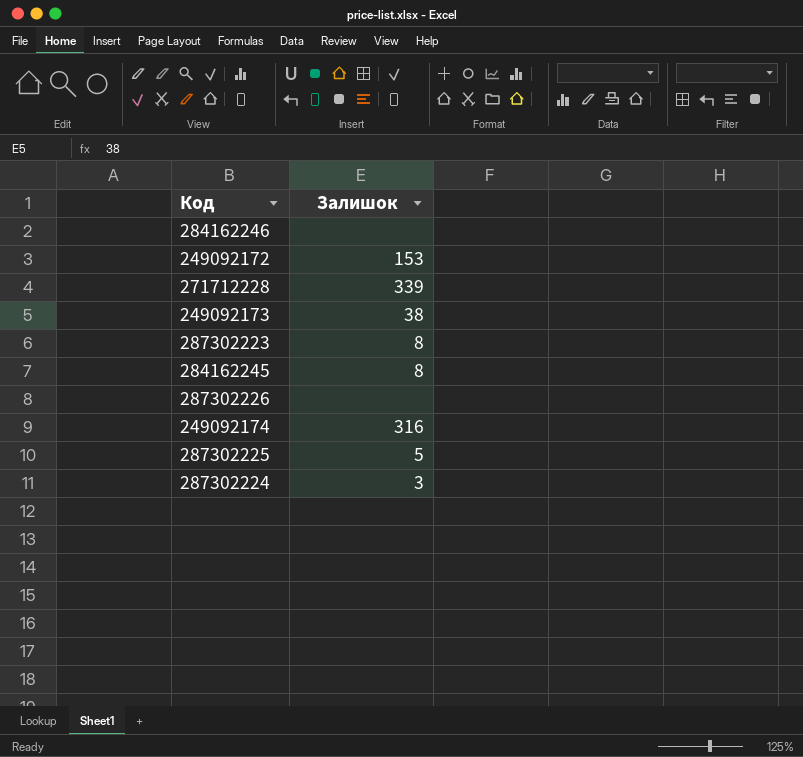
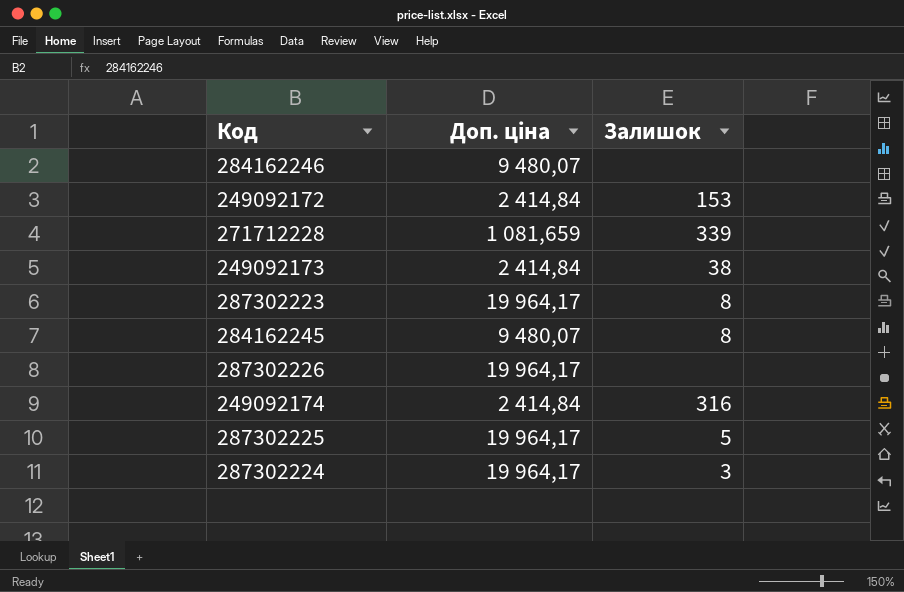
column Доп. ціна | position: none -> 2

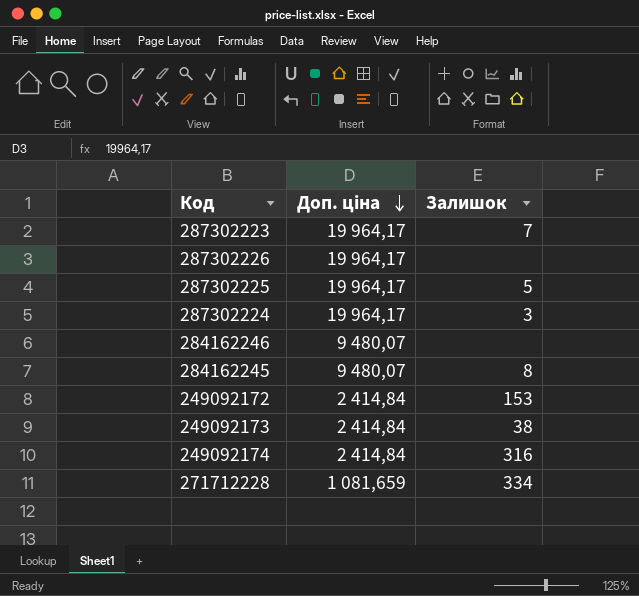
row order: none -> Доп. ціна descending
287302223 | Залишок: 8 -> 7
271712228 | Залишок: 339 -> 334

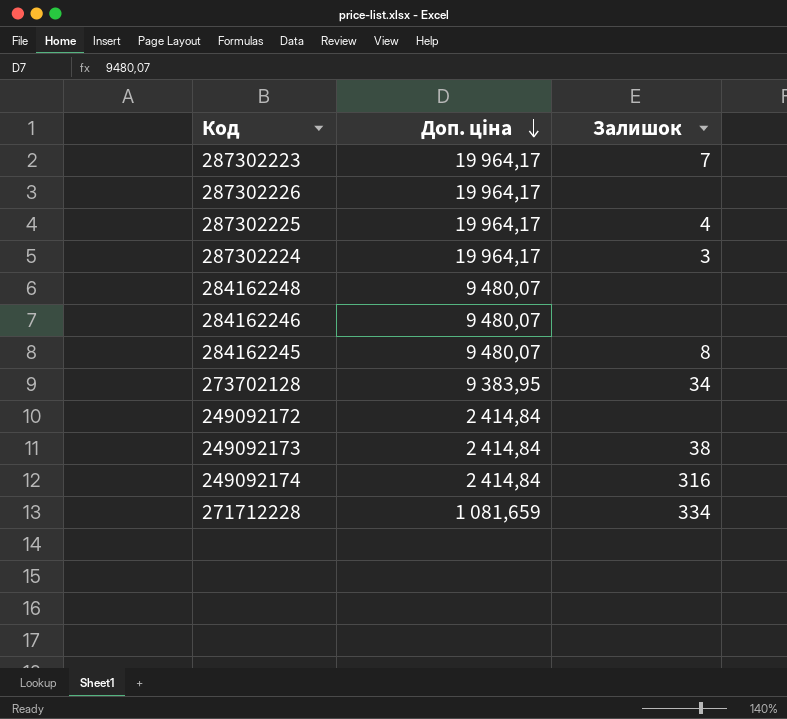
287302225 | Залишок: 5 -> 4
row 284162248: none -> 9 480,07 | none
row 273702128: none -> 9 383,95 | 34
249092172 | Залишок: 153 -> none

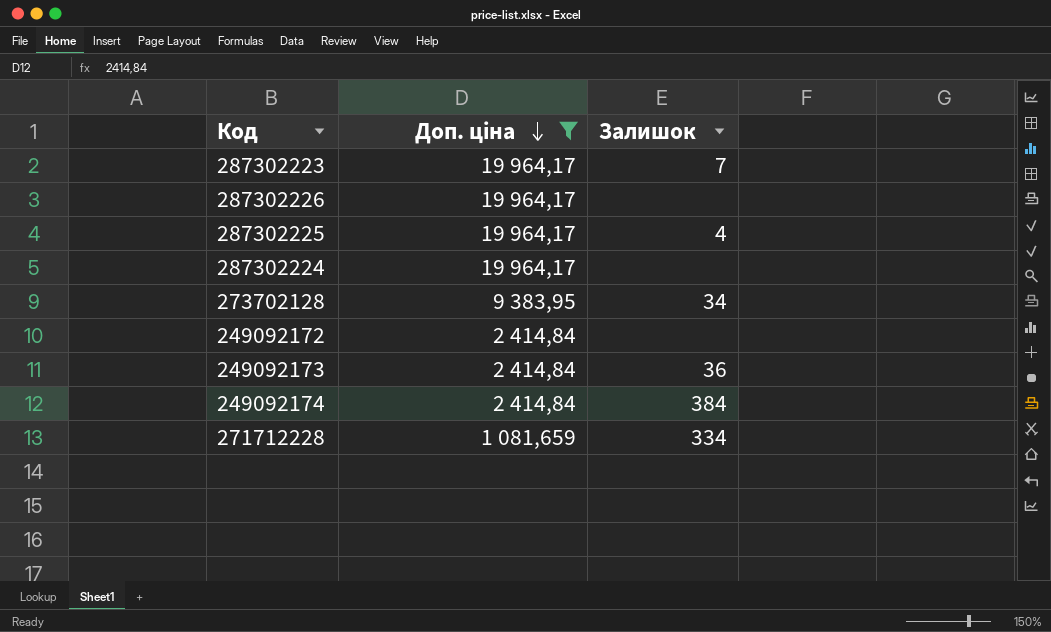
filter: none -> Доп. ціна != 9 480,07
287302224 | Залишок: 3 -> none
249092173 | Залишок: 38 -> 36
249092174 | Залишок: 316 -> 384

